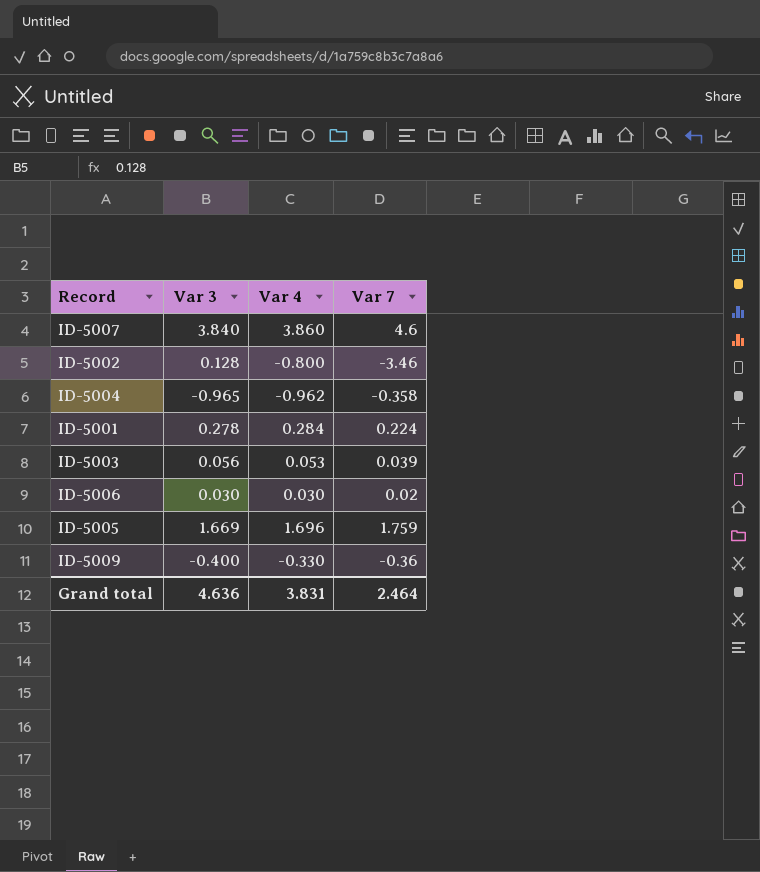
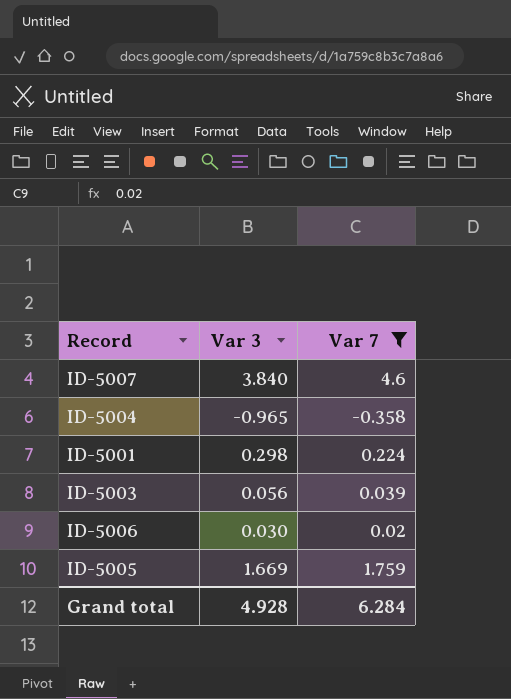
filter: none -> Var 7 >= -0.358
column Var 4 | position: 3 -> none
ID-5001 | Var 3: 0.278 -> 0.298
Grand total | Var 3: 4.636 -> 4.928
Grand total | Var 7: 2.464 -> 6.284

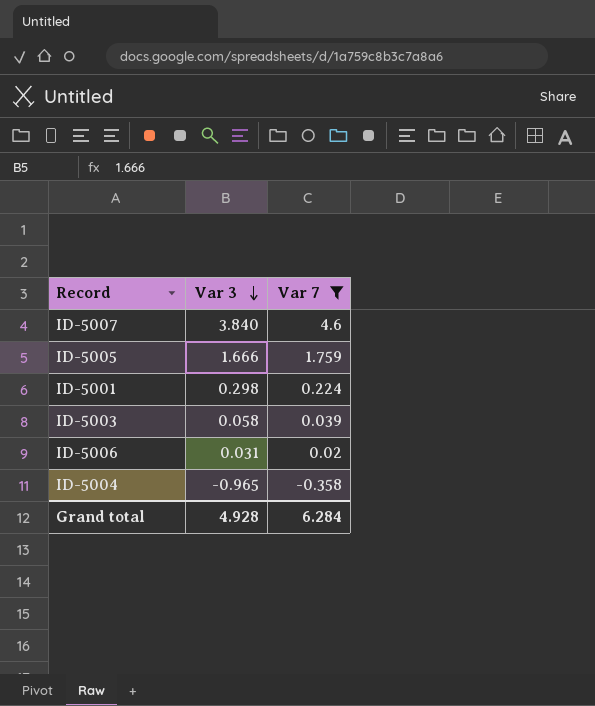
row order: none -> Var 3 descending
ID-5005 | Var 3: 1.669 -> 1.666
ID-5003 | Var 3: 0.056 -> 0.058
ID-5006 | Var 3: 0.030 -> 0.031

